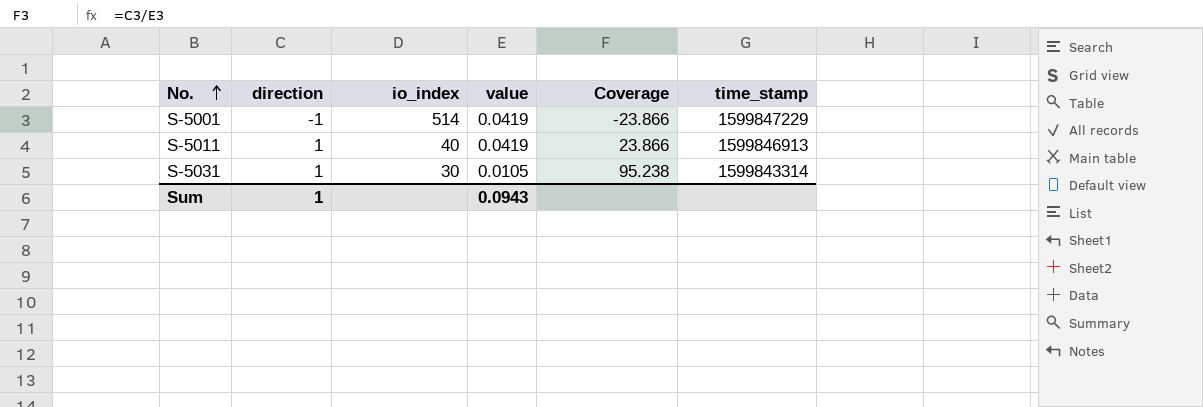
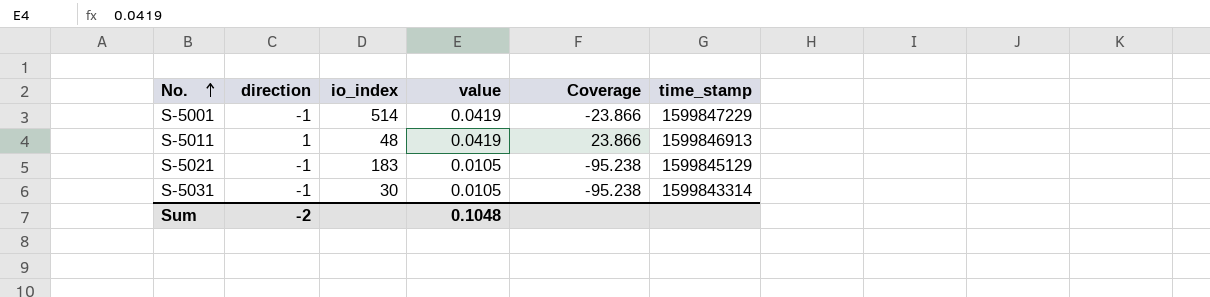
S-5011 | io_index: 40 -> 48
row S-5021: none -> -1 | 183 | 0.0105 | -95.238 | 1599845129
S-5031 | direction: 1 -> -1
S-5031 | Coverage: 95.238 -> -95.238
Sum | direction: 1 -> -2
Sum | value: 0.0943 -> 0.1048

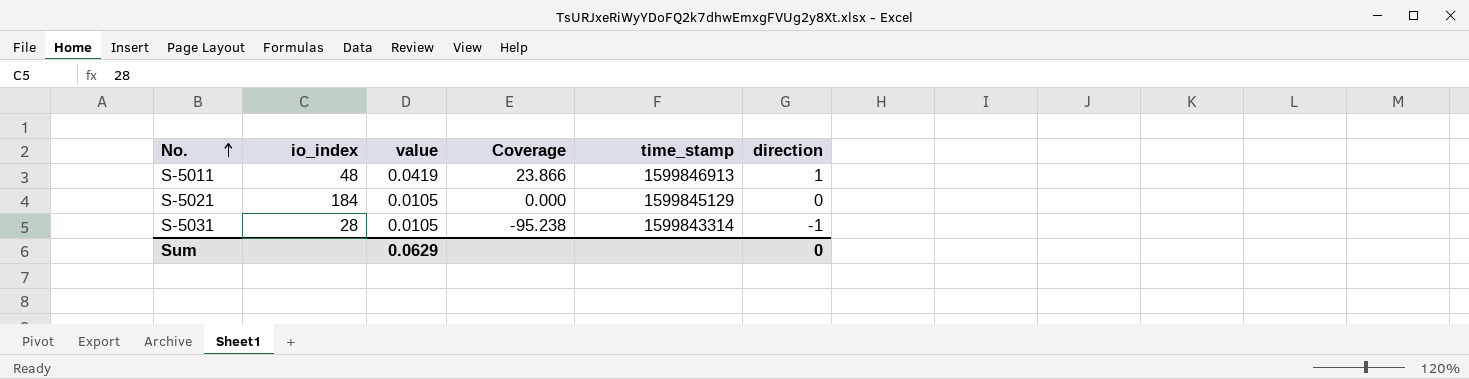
column direction | position: 2 -> 6
row S-5001: -1 | 514 | 0.0419 | -23.866 | 1599847229 -> none
S-5021 | io_index: 183 -> 184
S-5021 | Coverage: -95.238 -> 0.000
S-5021 | direction: -1 -> 0
S-5031 | io_index: 30 -> 28
Sum | value: 0.1048 -> 0.0629
Sum | direction: -2 -> 0

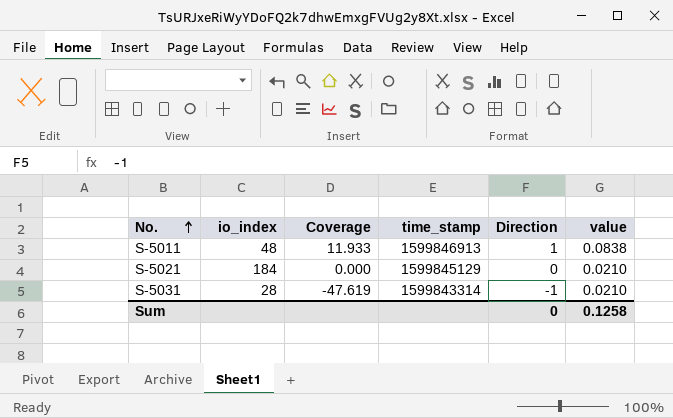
column name: direction -> Direction
column value | position: 3 -> 6
S-5011 | Coverage: 23.866 -> 11.933
S-5011 | value: 0.0419 -> 0.0838
S-5021 | value: 0.0105 -> 0.0210
S-5031 | Coverage: -95.238 -> -47.619
S-5031 | value: 0.0105 -> 0.0210
Sum | value: 0.0629 -> 0.1258

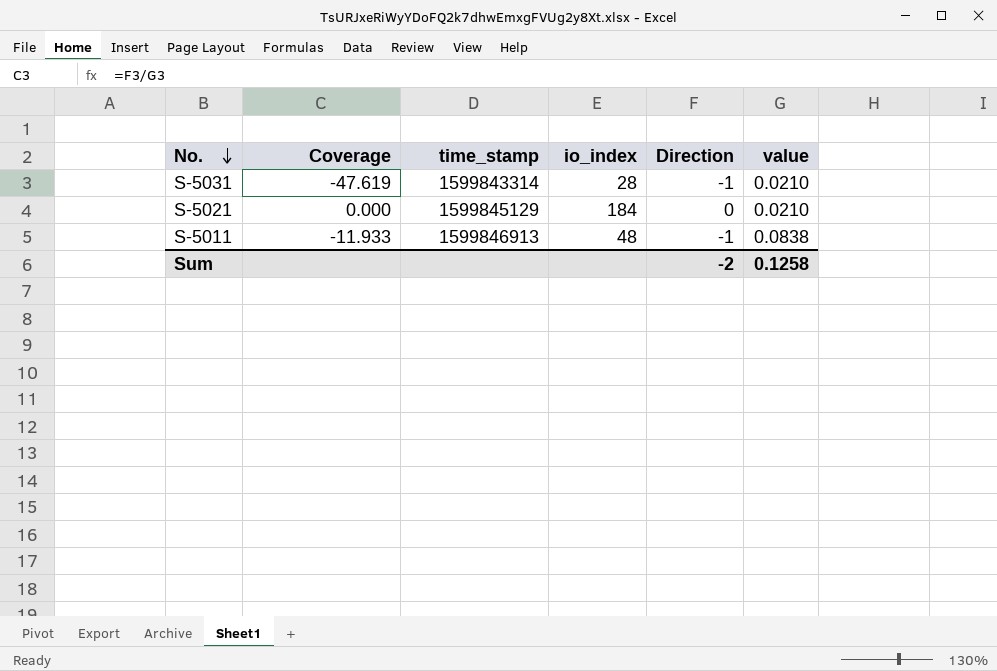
row order: No. ascending -> No. descending
column io_index | position: 2 -> 4
S-5011 | Coverage: 11.933 -> -11.933
S-5011 | Direction: 1 -> -1
Sum | Direction: 0 -> -2

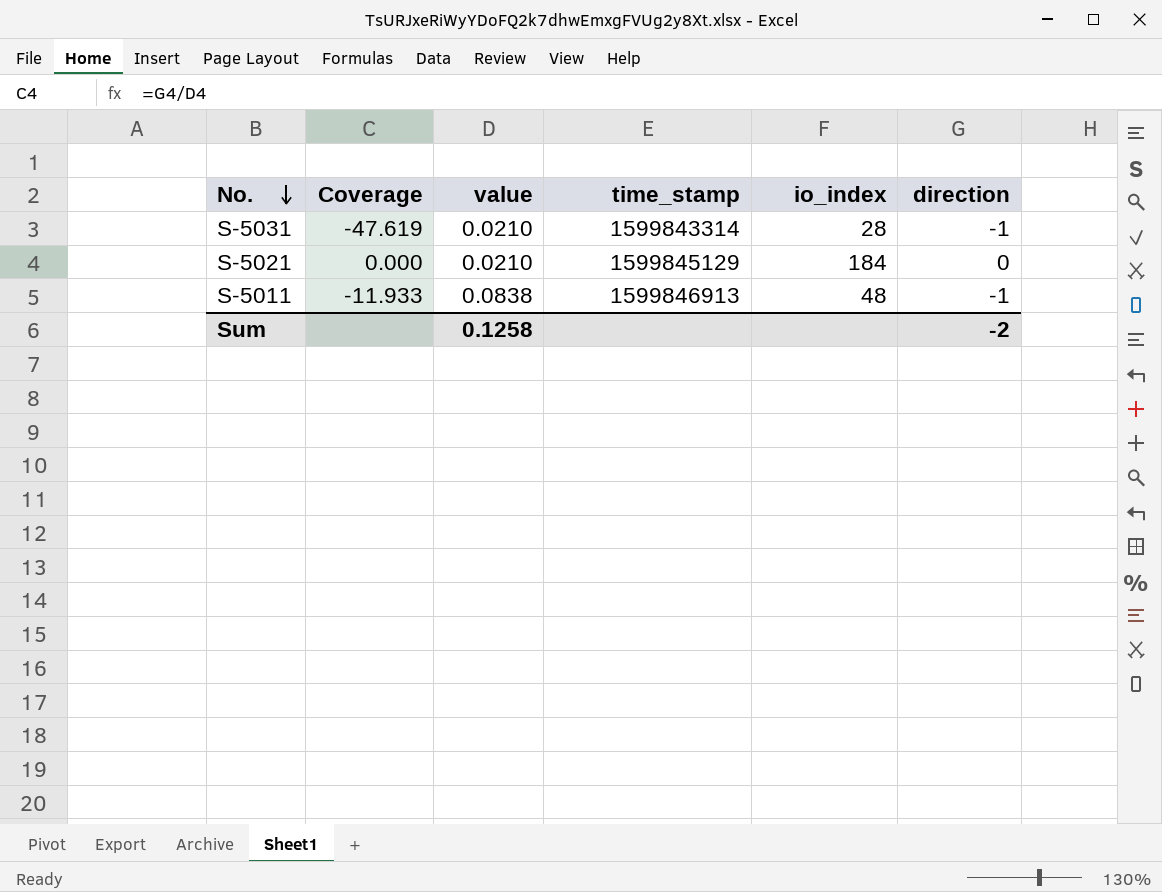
column value | position: 6 -> 3
column name: Direction -> direction

